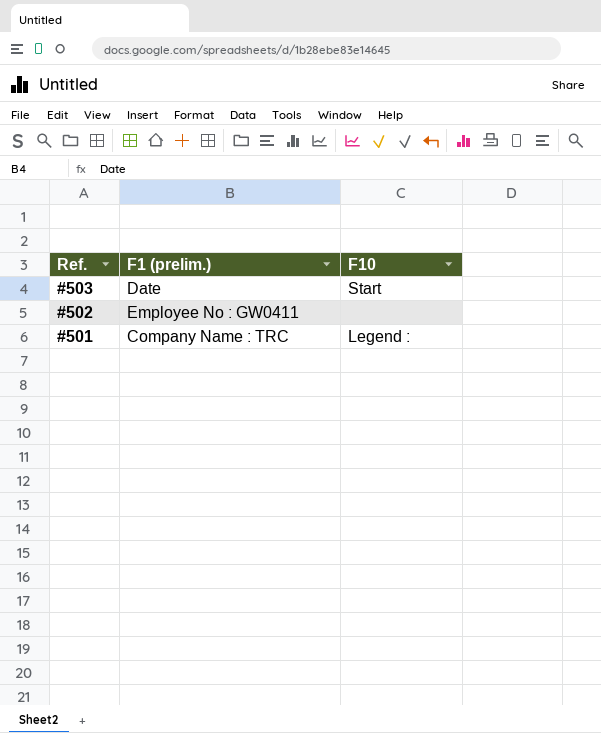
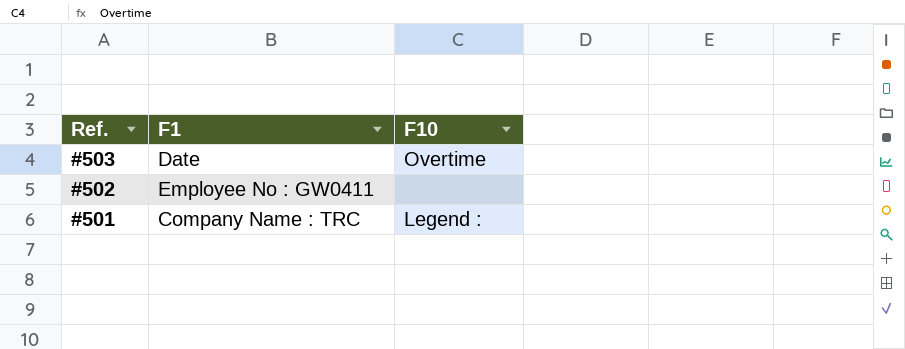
column name: F1 (prelim.) -> F1
#503 | F10: Start -> Overtime

